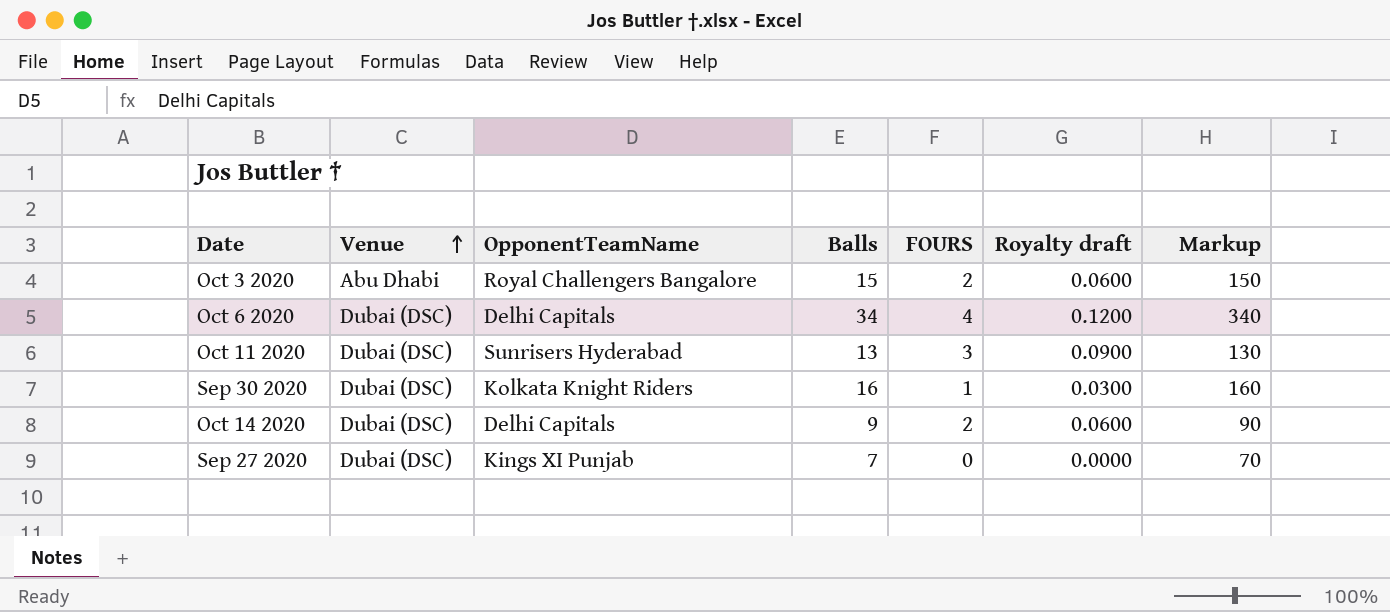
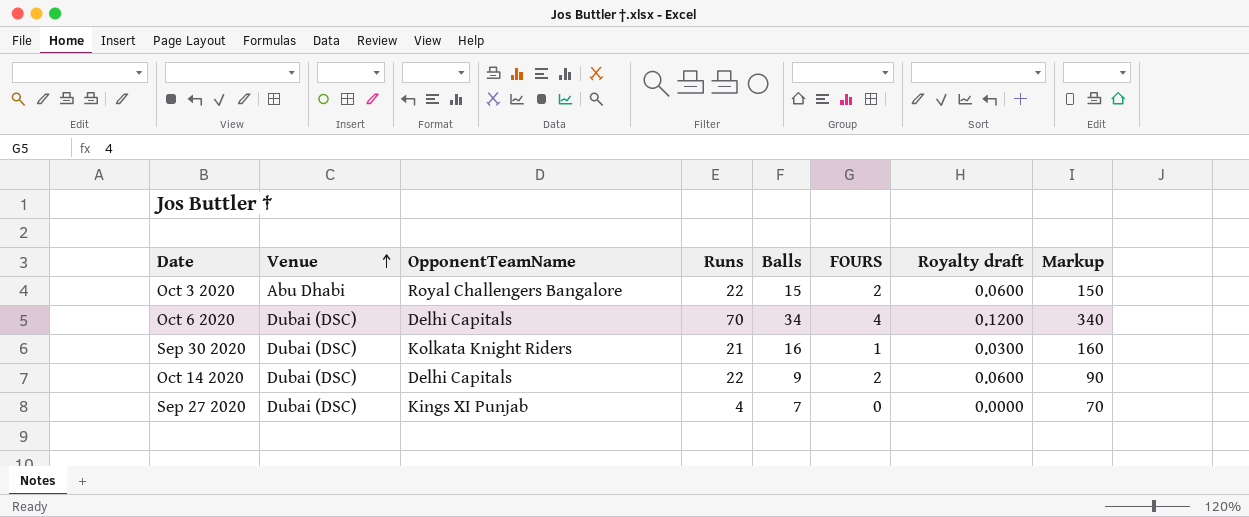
column Runs | position: none -> 4
row Oct 11 2020: Dubai (DSC) | Sunrisers Hyderabad | 13 | 3 | 0.0900 | 130 -> none

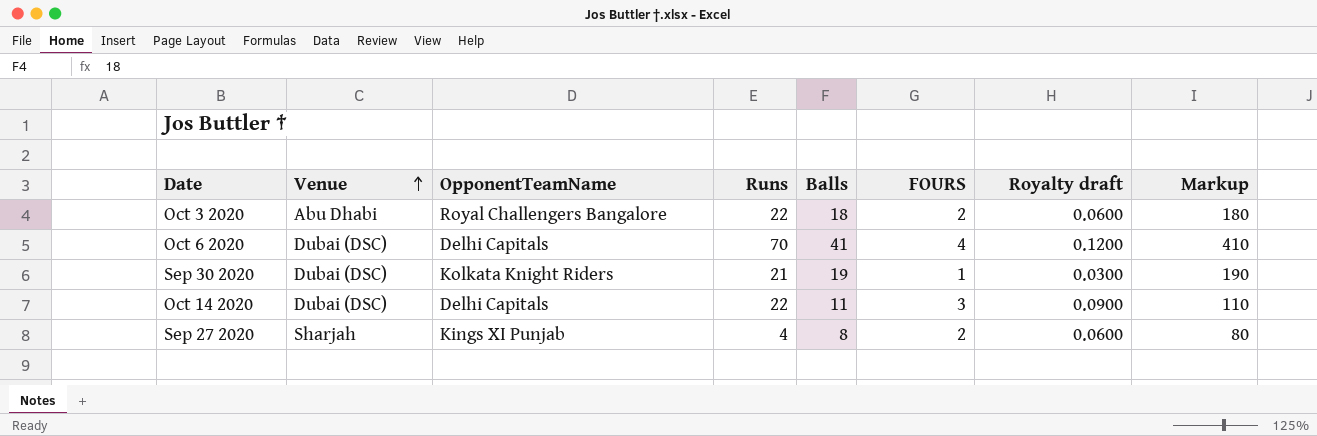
Oct 3 2020 | Balls: 15 -> 18
Oct 3 2020 | Markup: 150 -> 180
Oct 6 2020 | Balls: 34 -> 41
Oct 6 2020 | Markup: 340 -> 410
Sep 30 2020 | Balls: 16 -> 19
Sep 30 2020 | Markup: 160 -> 190
Oct 14 2020 | Balls: 9 -> 11
Oct 14 2020 | FOURS: 2 -> 3
Oct 14 2020 | Royalty draft: 0.0600 -> 0.0900
Oct 14 2020 | Markup: 90 -> 110
Sep 27 2020 | Venue: Dubai (DSC) -> Sharjah
Sep 27 2020 | Balls: 7 -> 8
Sep 27 2020 | FOURS: 0 -> 2
Sep 27 2020 | Royalty draft: 0.0000 -> 0.0600
Sep 27 2020 | Markup: 70 -> 80

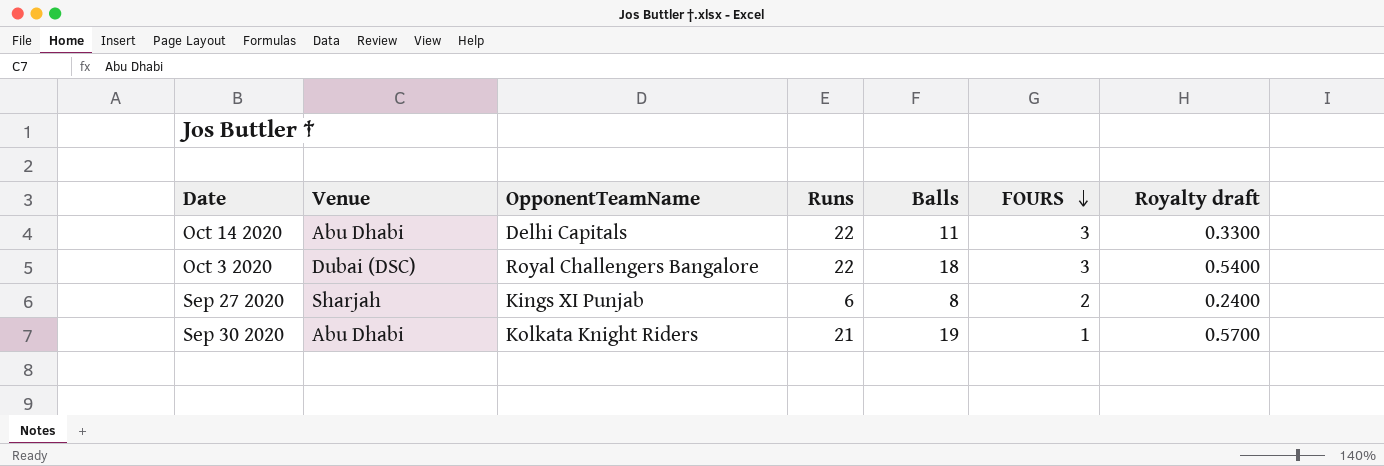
row order: Venue ascending -> FOURS descending
column Markup | formula: [Balls] * 10 -> none
column Royalty draft | formula: [FOURS] * 0.03 -> [Balls] * 0.03
row Oct 6 2020: Dubai (DSC) | Delhi Capitals | 70 | 41 | 4 | 0.1200 | 410 -> none
Oct 14 2020 | Venue: Dubai (DSC) -> Abu Dhabi
Oct 3 2020 | Venue: Abu Dhabi -> Dubai (DSC)
Oct 3 2020 | FOURS: 2 -> 3
Sep 27 2020 | Runs: 4 -> 6
Sep 30 2020 | Venue: Dubai (DSC) -> Abu Dhabi

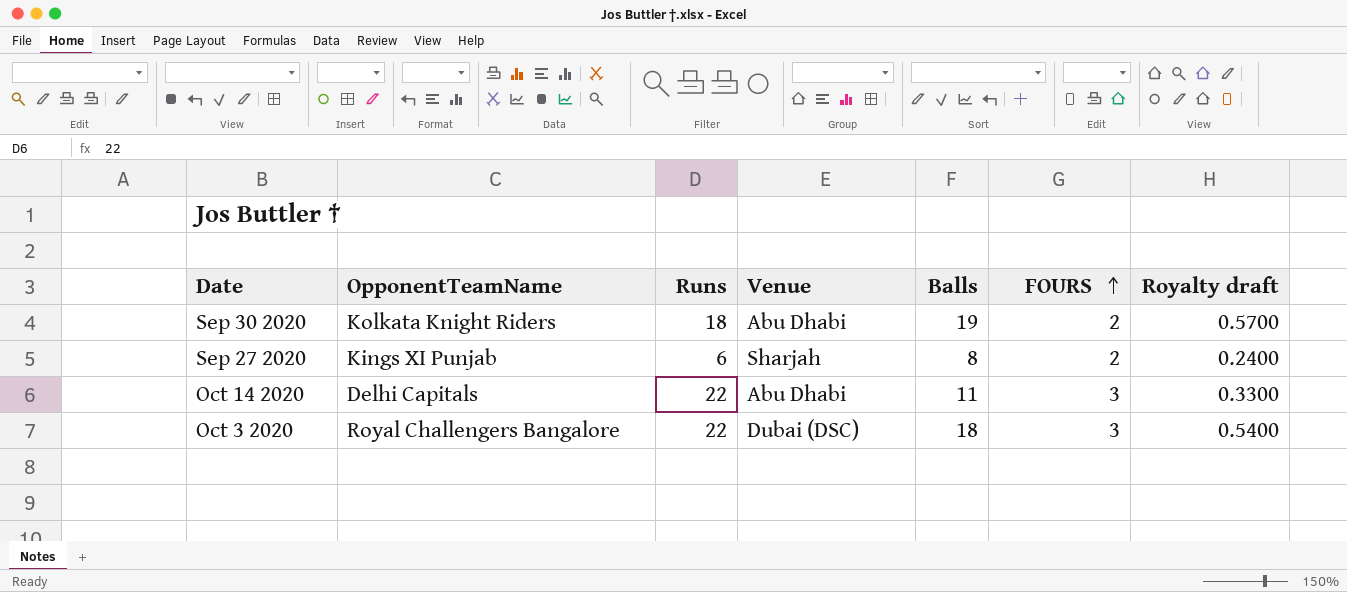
row order: FOURS descending -> FOURS ascending
column Venue | position: 2 -> 4
Sep 30 2020 | Runs: 21 -> 18
Sep 30 2020 | FOURS: 1 -> 2

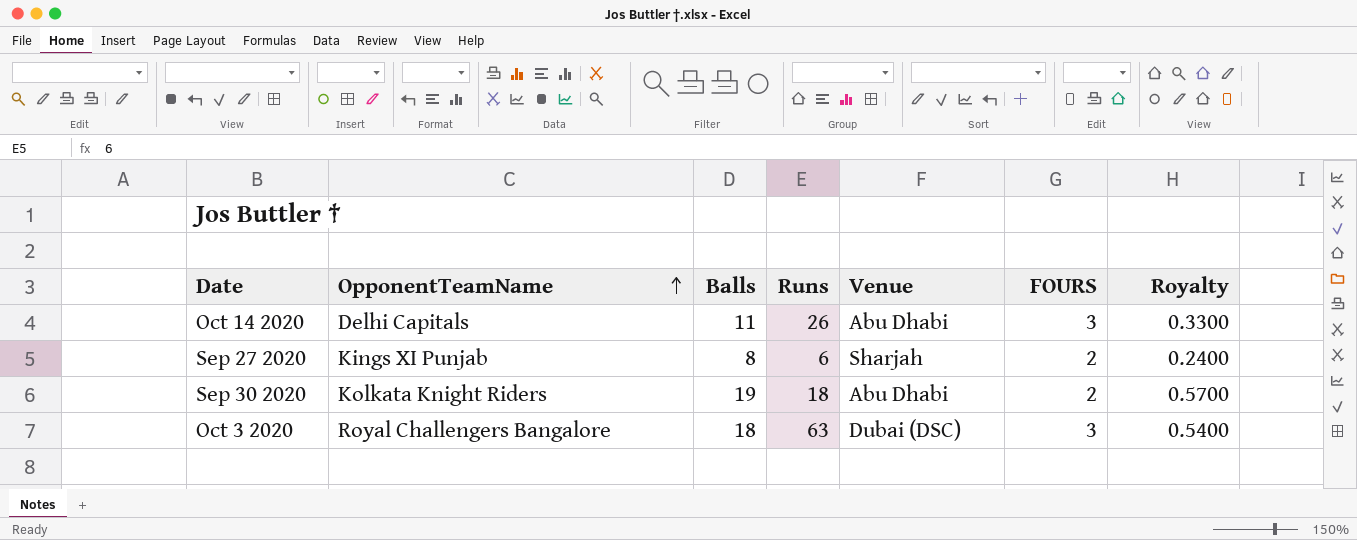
row order: FOURS ascending -> OpponentTeamName ascending
column Balls | position: 5 -> 3
column name: Royalty draft -> Royalty
Oct 14 2020 | Runs: 22 -> 26
Oct 3 2020 | Runs: 22 -> 63

